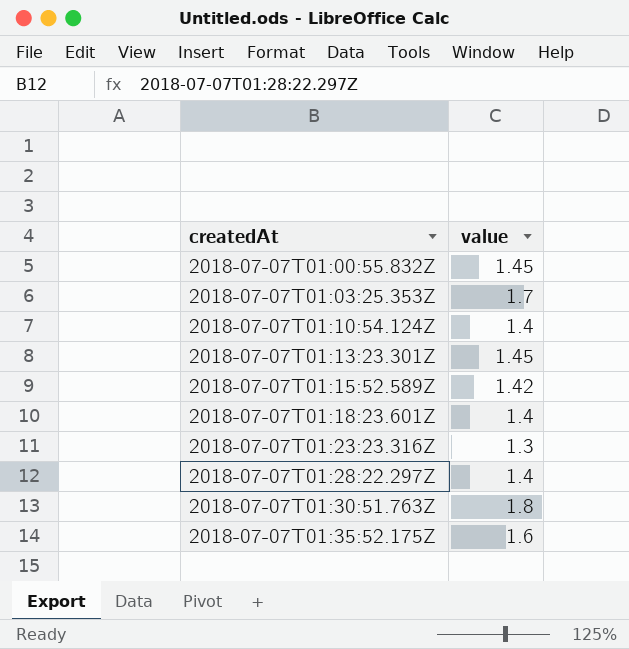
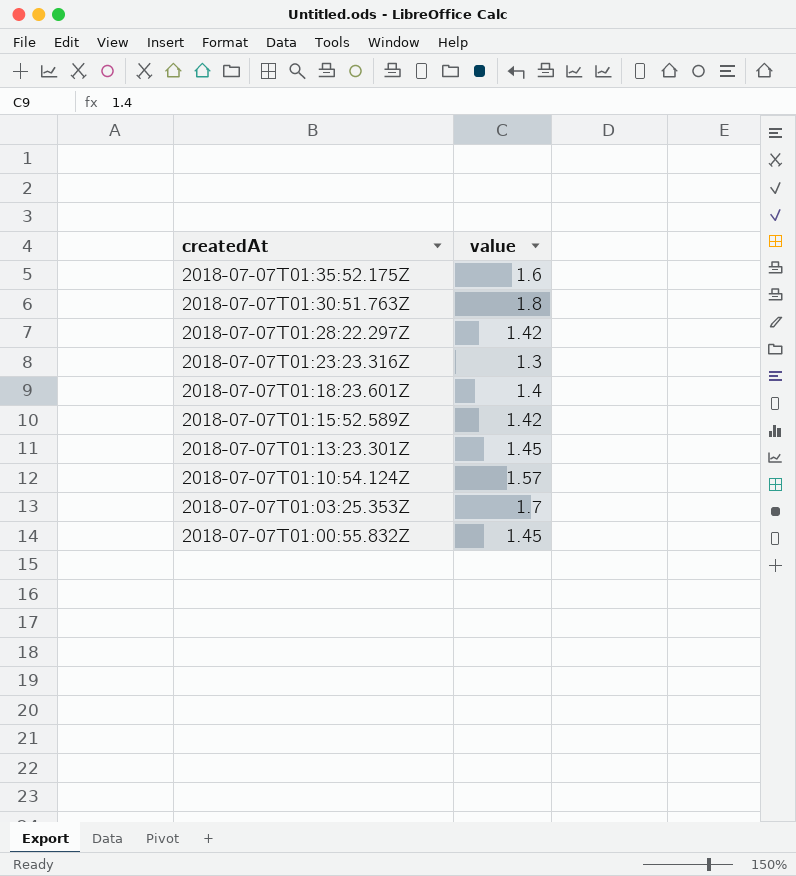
row order: createdAt ascending -> createdAt descending
2018-07-07T01:28:22.297Z | value: 1.4 -> 1.42
2018-07-07T01:10:54.124Z | value: 1.4 -> 1.57

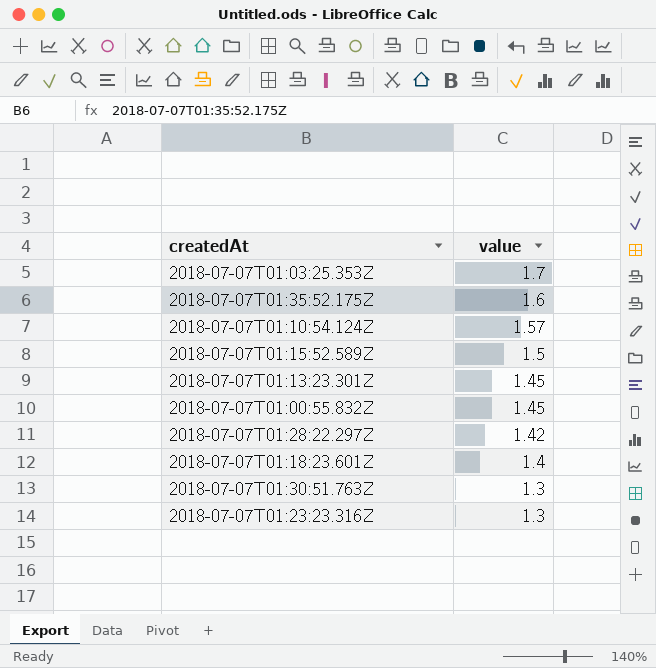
row order: createdAt descending -> value descending
2018-07-07T01:15:52.589Z | value: 1.42 -> 1.5
2018-07-07T01:30:51.763Z | value: 1.8 -> 1.3

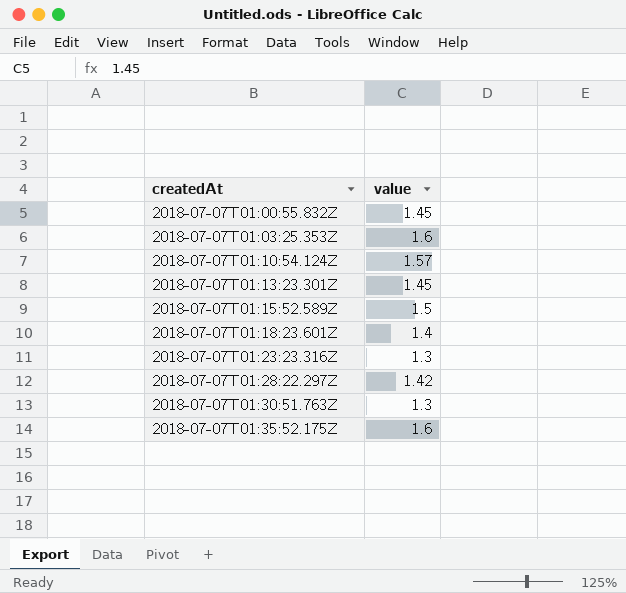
row order: value descending -> createdAt ascending
2018-07-07T01:03:25.353Z | value: 1.7 -> 1.6

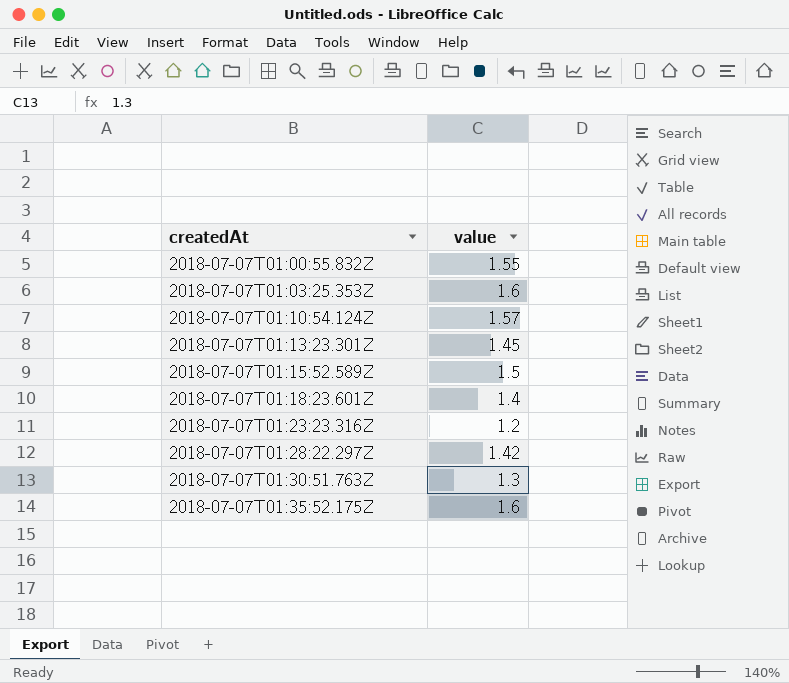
2018-07-07T01:00:55.832Z | value: 1.45 -> 1.55
2018-07-07T01:23:23.316Z | value: 1.3 -> 1.2

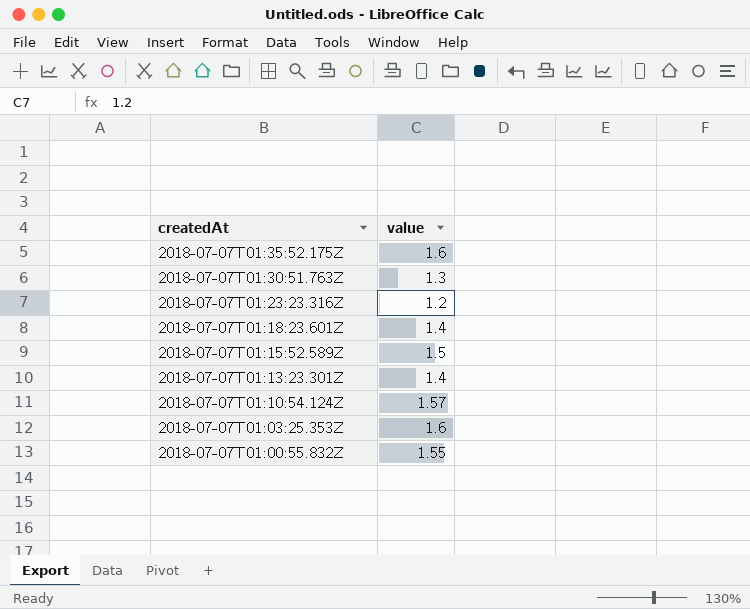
row order: createdAt ascending -> createdAt descending
row 2018-07-07T01:28:22.297Z: 1.42 -> none
2018-07-07T01:13:23.301Z | value: 1.45 -> 1.4

